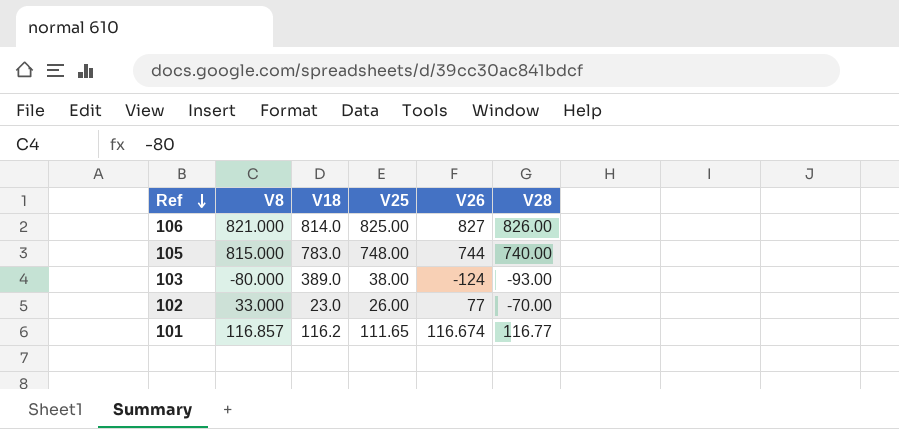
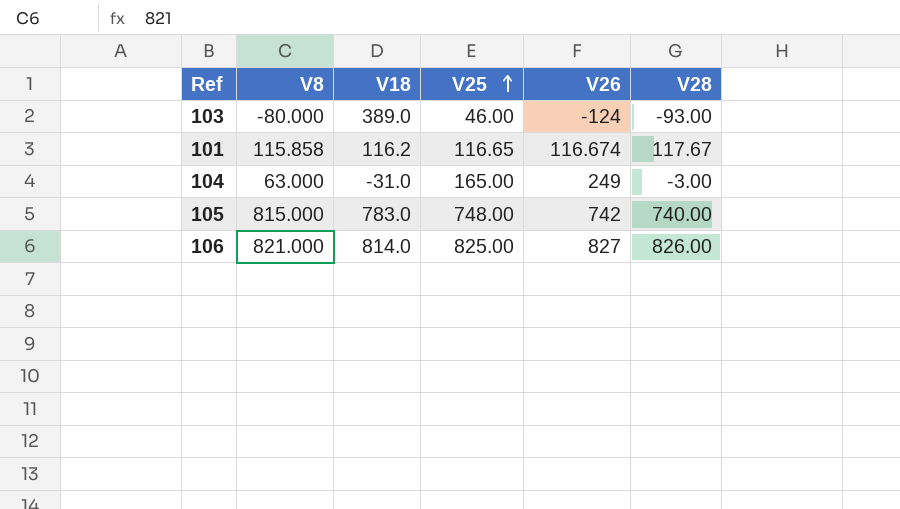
row order: Ref descending -> V25 ascending
row 102: 33.000 | 23.0 | 26.00 | 77 | -70.00 -> none
103 | V25: 38.00 -> 46.00
101 | V8: 116.857 -> 115.858
101 | V25: 111.65 -> 116.65
101 | V28: 116.77 -> 117.67
row 104: none -> 63.000 | -31.0 | 165.00 | 249 | -3.00
105 | V26: 744 -> 742

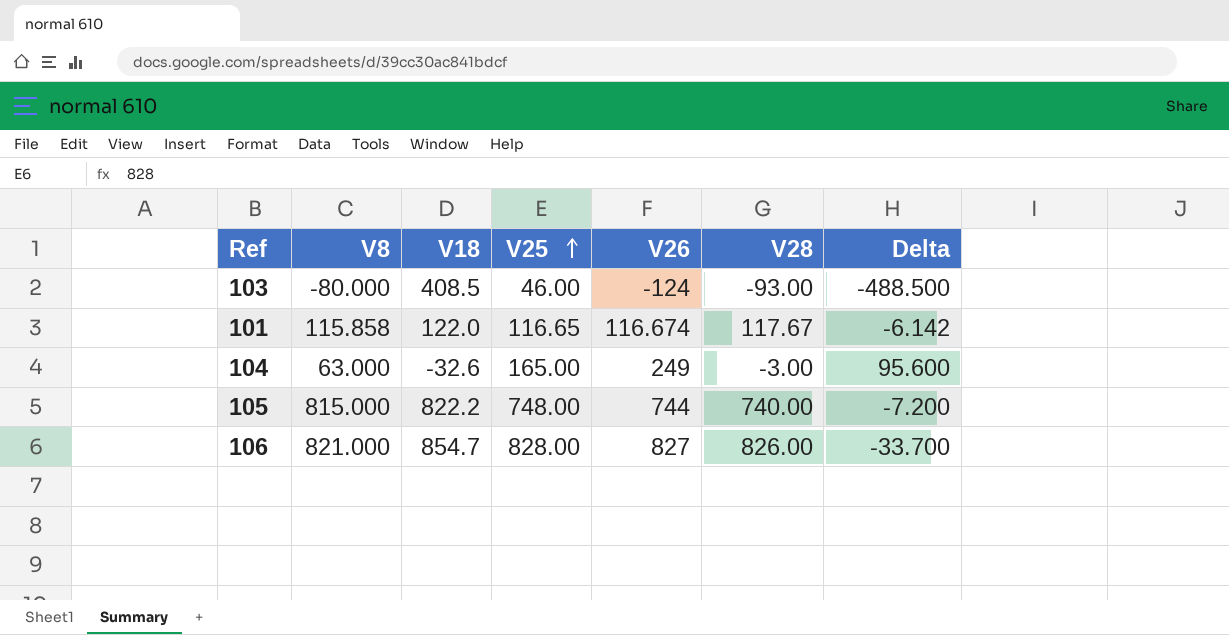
column Delta | formula: none -> [V8] - [V18]
103 | V18: 389.0 -> 408.5
101 | V18: 116.2 -> 122.0
104 | V18: -31.0 -> -32.6
105 | V18: 783.0 -> 822.2
105 | V26: 742 -> 744
106 | V18: 814.0 -> 854.7
106 | V25: 825.00 -> 828.00

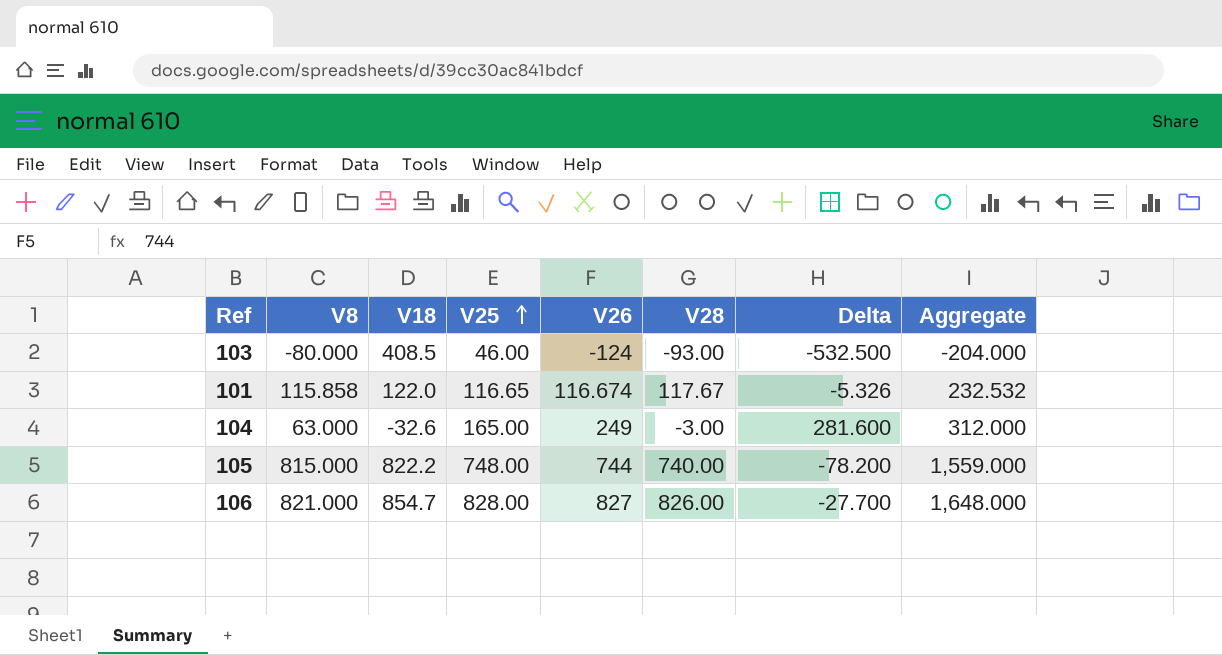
column Delta | formula: [V8] - [V18] -> [V26] - [V18]
column Aggregate | formula: none -> [V8] + [V26]

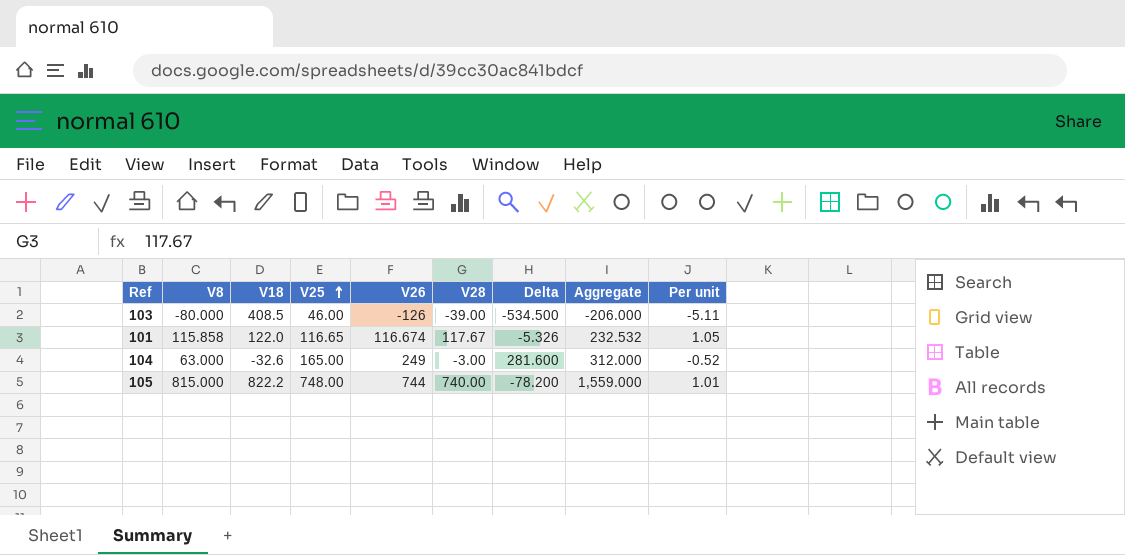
column Per unit | formula: none -> [V18] / [V8]
row 106: 821.000 | 854.7 | 828.00 | 827 | 826.00 | -27.700 | 1,648.000 -> none
103 | V26: -124 -> -126
103 | V28: -93.00 -> -39.00
103 | Delta: -532.500 -> -534.500
103 | Aggregate: -204.000 -> -206.000

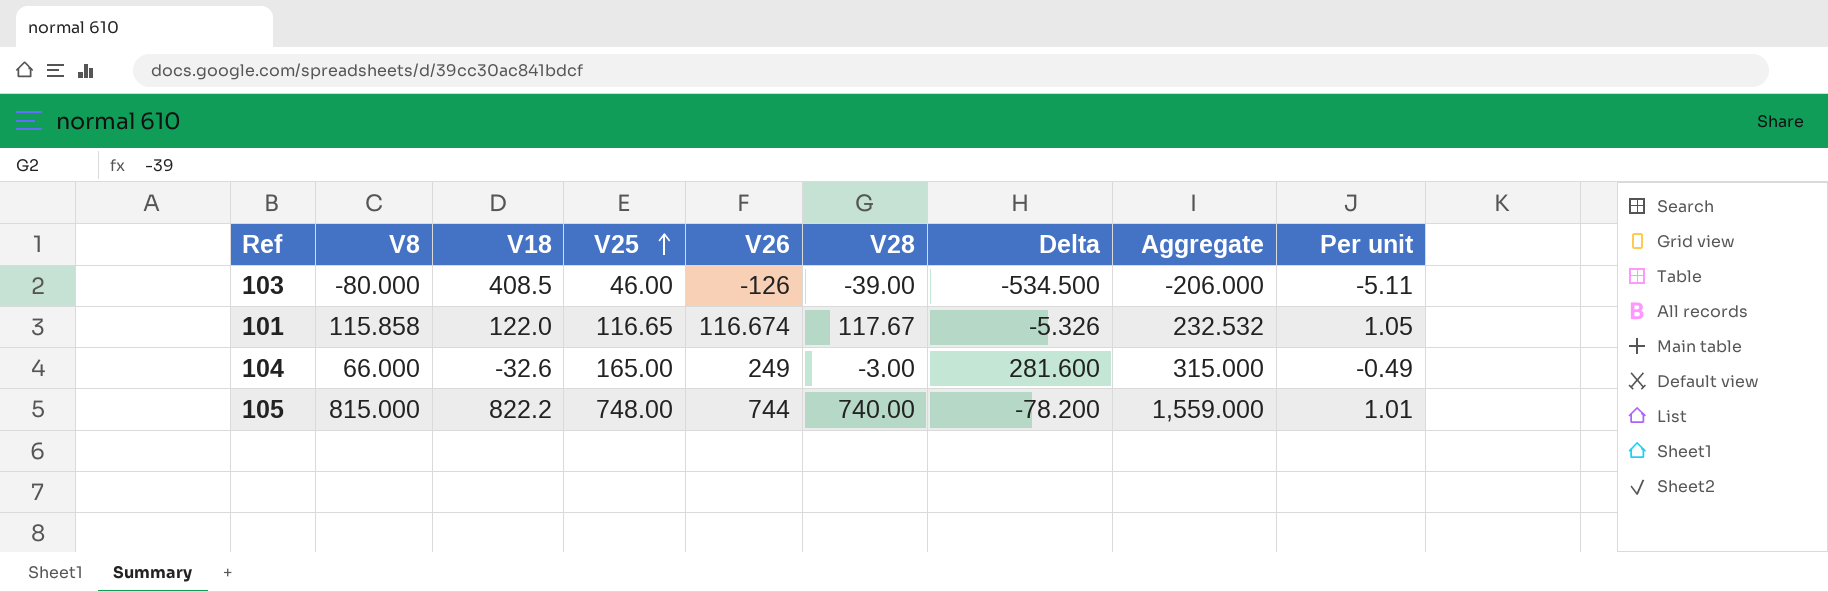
104 | V8: 63.000 -> 66.000
104 | Aggregate: 312.000 -> 315.000
104 | Per unit: -0.52 -> -0.49

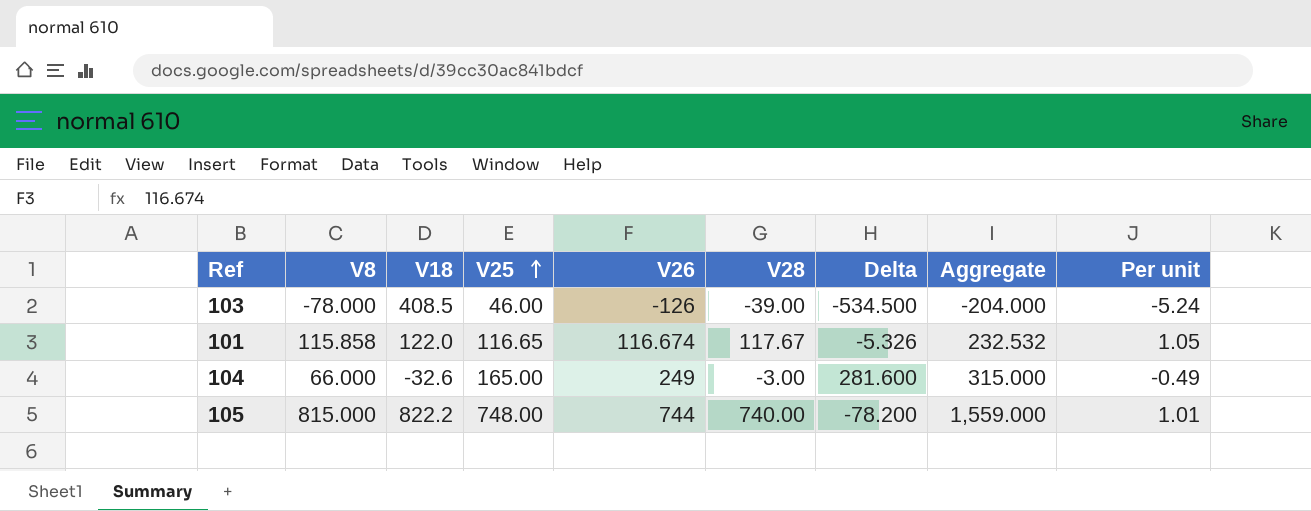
103 | V8: -80.000 -> -78.000
103 | Aggregate: -206.000 -> -204.000
103 | Per unit: -5.11 -> -5.24

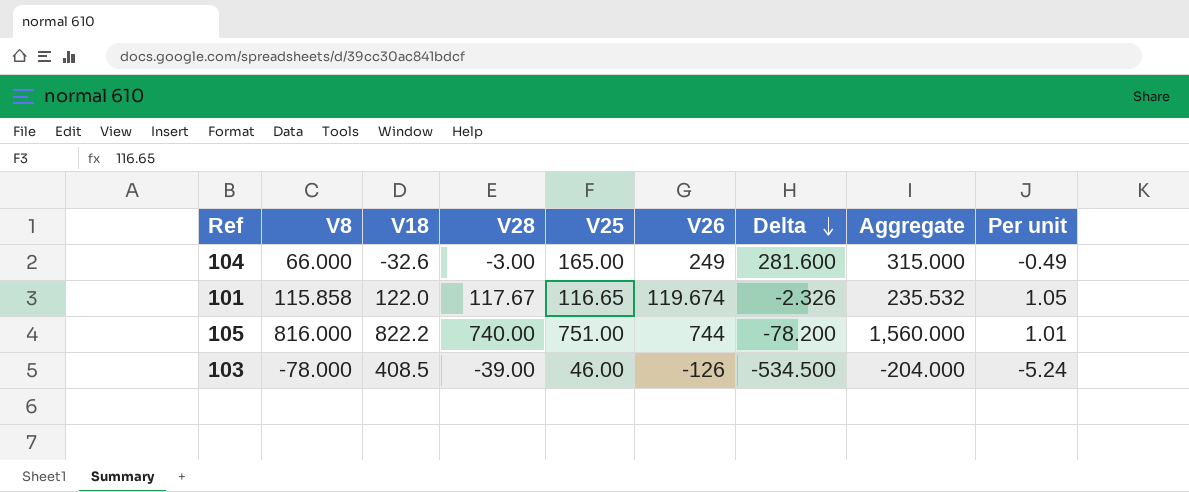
row order: V25 ascending -> Delta descending
column V28 | position: 6 -> 4
101 | V26: 116.674 -> 119.674
101 | Delta: -5.326 -> -2.326
101 | Aggregate: 232.532 -> 235.532
105 | V8: 815.000 -> 816.000
105 | V25: 748.00 -> 751.00
105 | Aggregate: 1,559.000 -> 1,560.000

